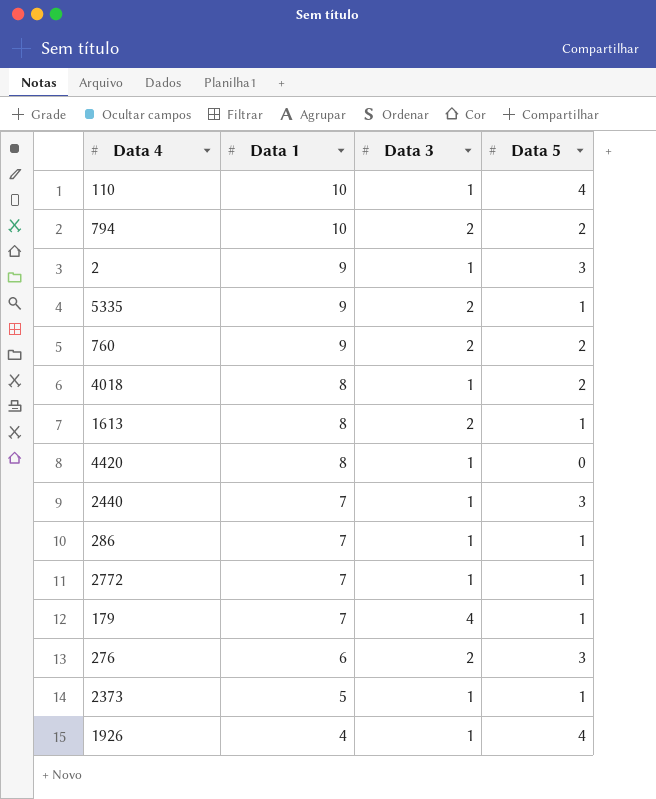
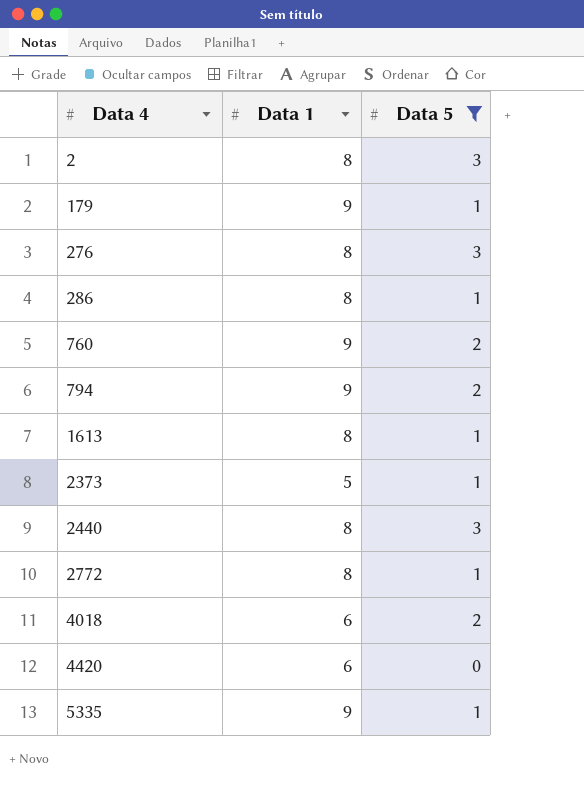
filter: none -> Data 5 != 4
row order: Data 1 descending -> Data 4 ascending
column Data 3 | position: 3 -> none
2 | Data 1: 9 -> 8
179 | Data 1: 7 -> 9
276 | Data 1: 6 -> 8
286 | Data 1: 7 -> 8
794 | Data 1: 10 -> 9
2440 | Data 1: 7 -> 8
2772 | Data 1: 7 -> 8
4018 | Data 1: 8 -> 6
4420 | Data 1: 8 -> 6

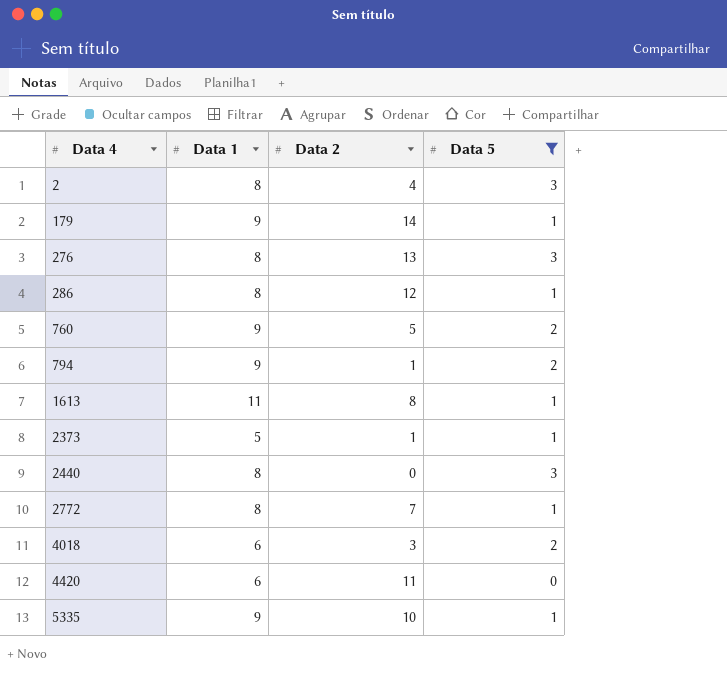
column Data 2 | position: none -> 3
1613 | Data 1: 8 -> 11

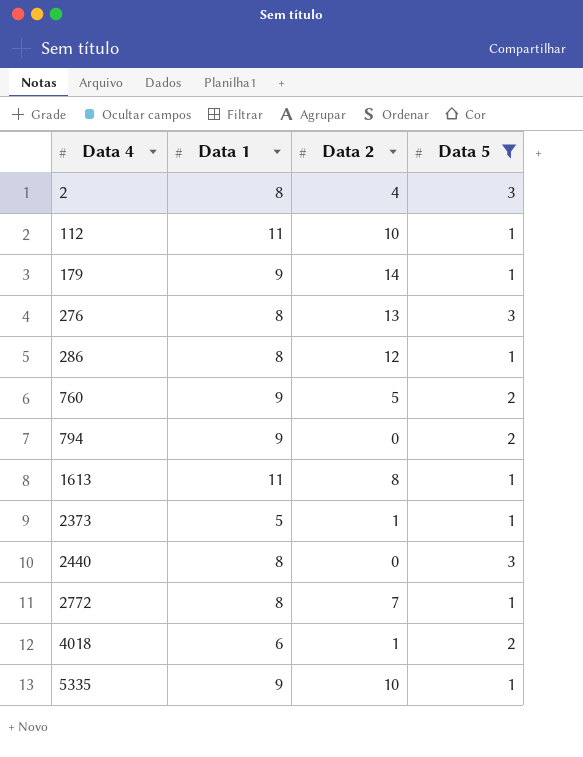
row 4420: 6 | 11 | 0 -> none
row 112: none -> 11 | 10 | 1
794 | Data 2: 1 -> 0
4018 | Data 2: 3 -> 1

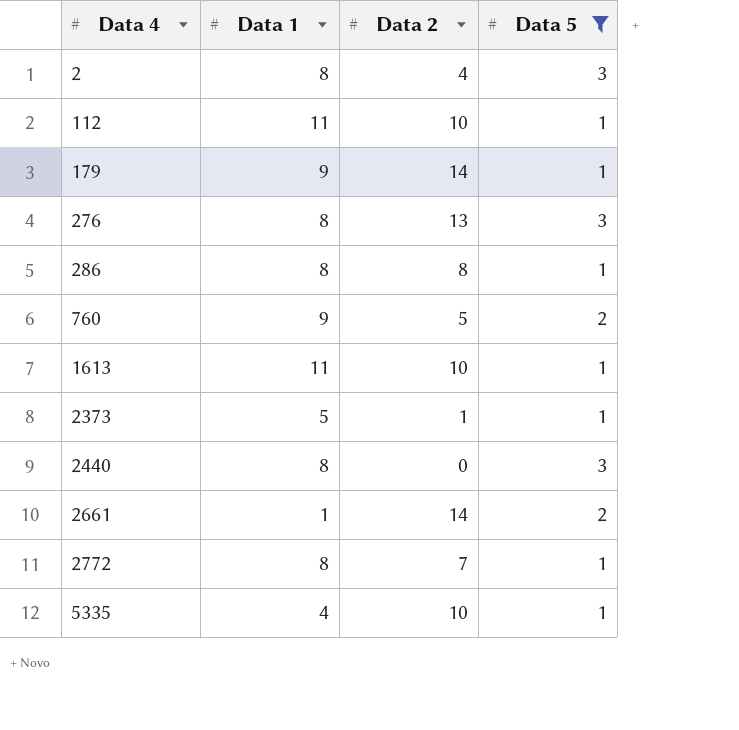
row 794: 9 | 0 | 2 -> none
row 4018: 6 | 1 | 2 -> none
286 | Data 2: 12 -> 8
1613 | Data 2: 8 -> 10
row 2661: none -> 1 | 14 | 2
5335 | Data 1: 9 -> 4

